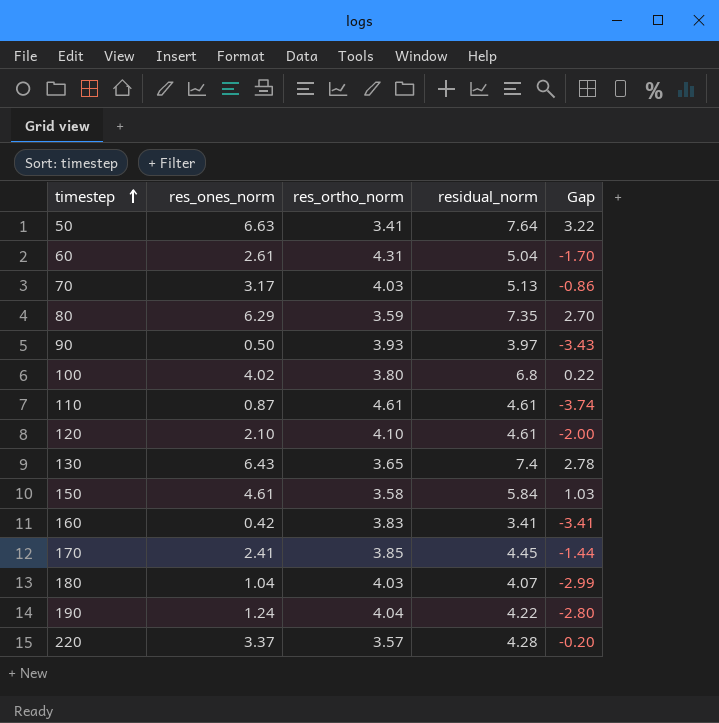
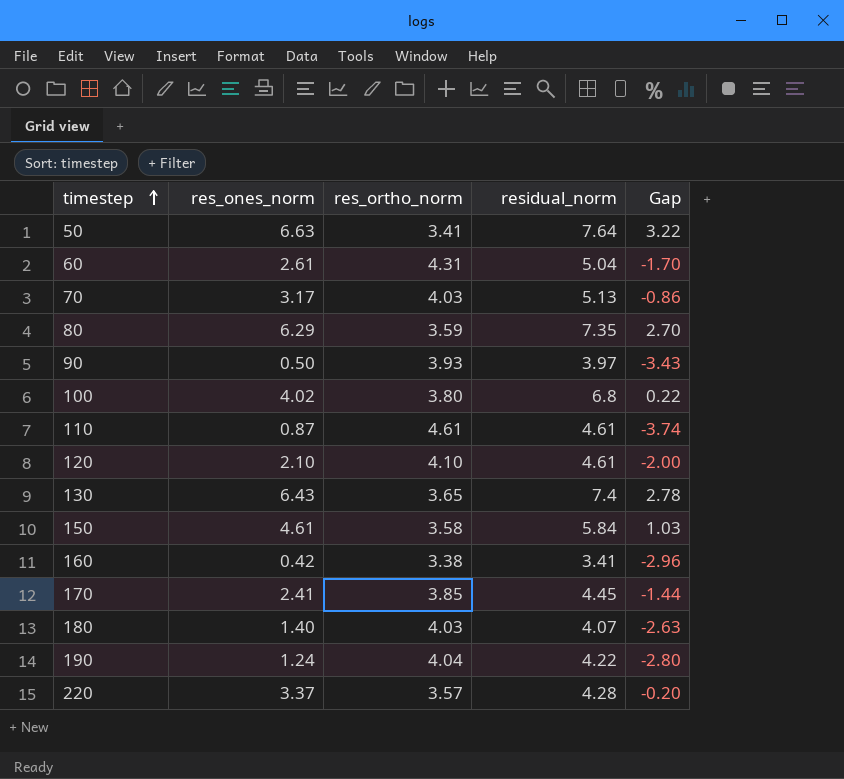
160 | res_ortho_norm: 3.83 -> 3.38
160 | Gap: -3.41 -> -2.96
180 | res_ones_norm: 1.04 -> 1.40
180 | Gap: -2.99 -> -2.63

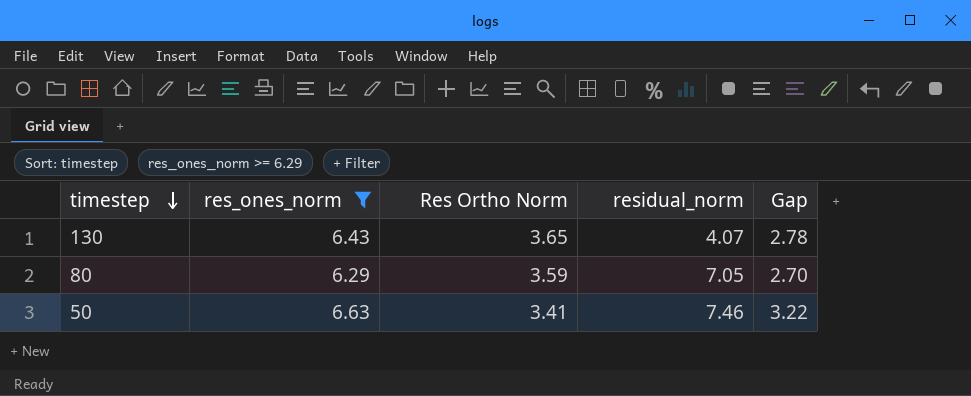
filter: none -> res_ones_norm >= 6.29
row order: timestep ascending -> timestep descending
column name: res_ortho_norm -> Res Ortho Norm
130 | residual_norm: 7.4 -> 4.07
80 | residual_norm: 7.35 -> 7.05
50 | residual_norm: 7.64 -> 7.46

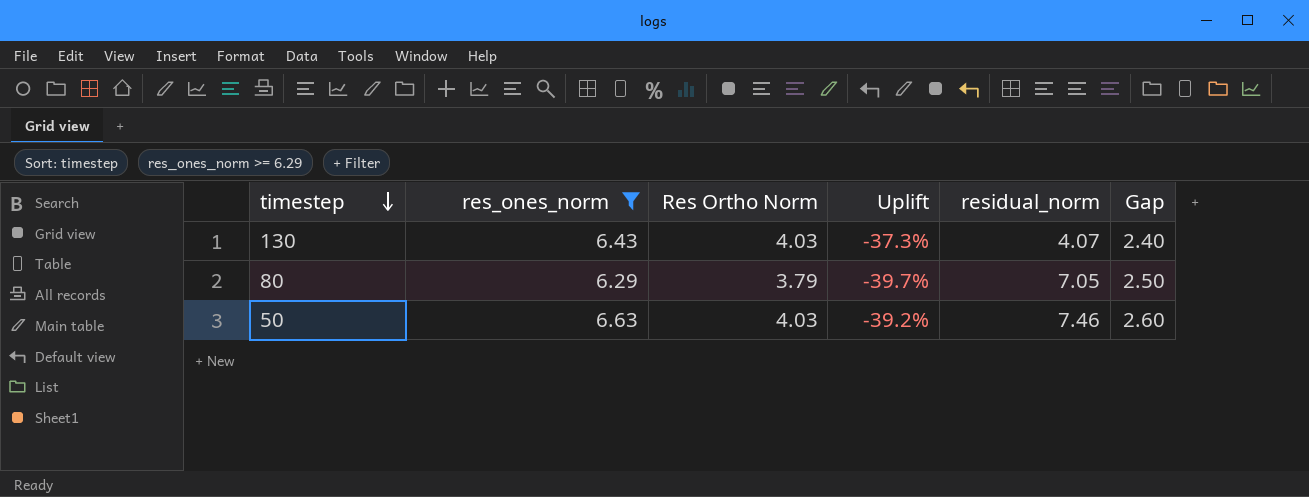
column Uplift | formula: none -> ([Res Ortho Norm] - [res_ones_norm]) / [res_ones_norm]
130 | Res Ortho Norm: 3.65 -> 4.03
130 | Gap: 2.78 -> 2.40
80 | Res Ortho Norm: 3.59 -> 3.79
80 | Gap: 2.70 -> 2.50
50 | Res Ortho Norm: 3.41 -> 4.03
50 | Gap: 3.22 -> 2.60

